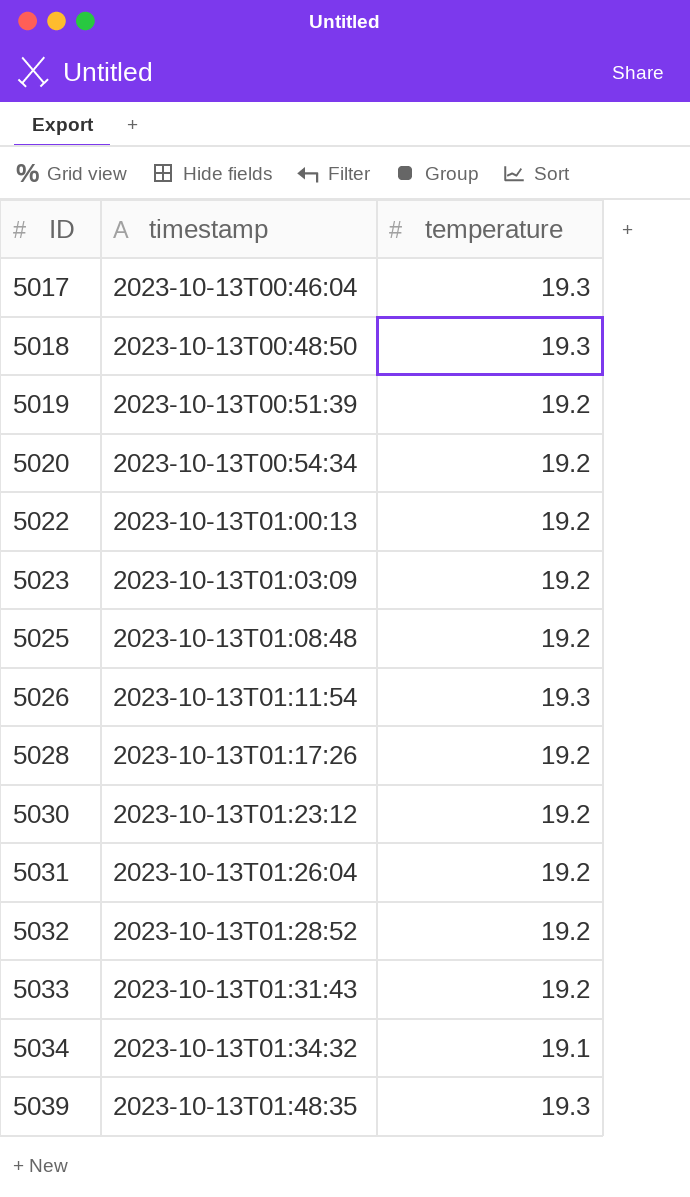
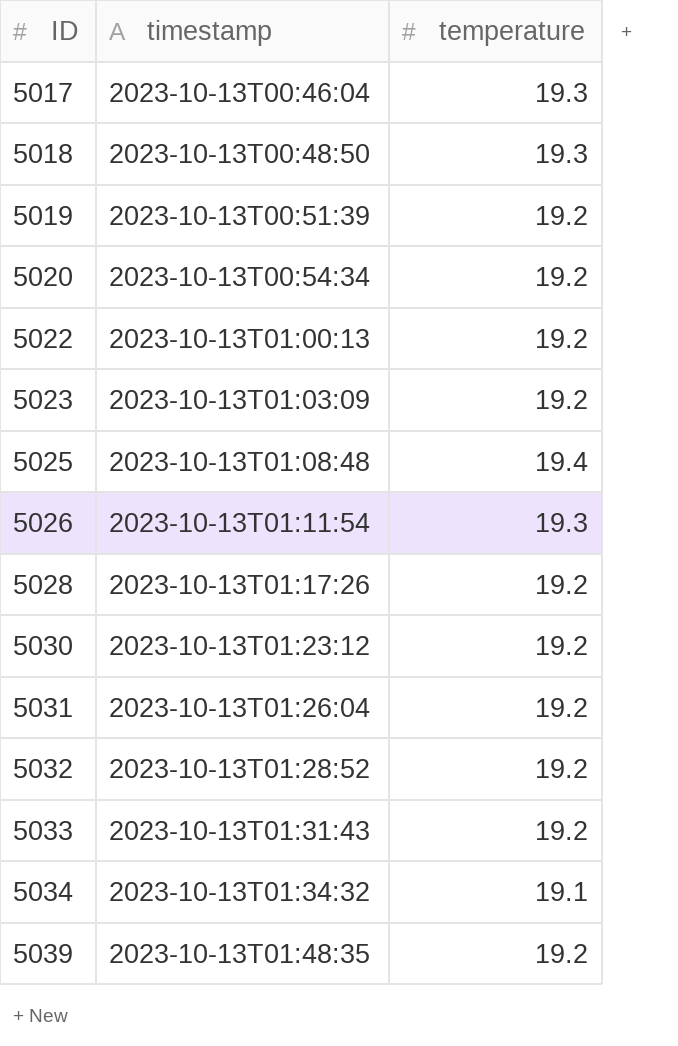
5025 | temperature: 19.2 -> 19.4
5039 | temperature: 19.3 -> 19.2

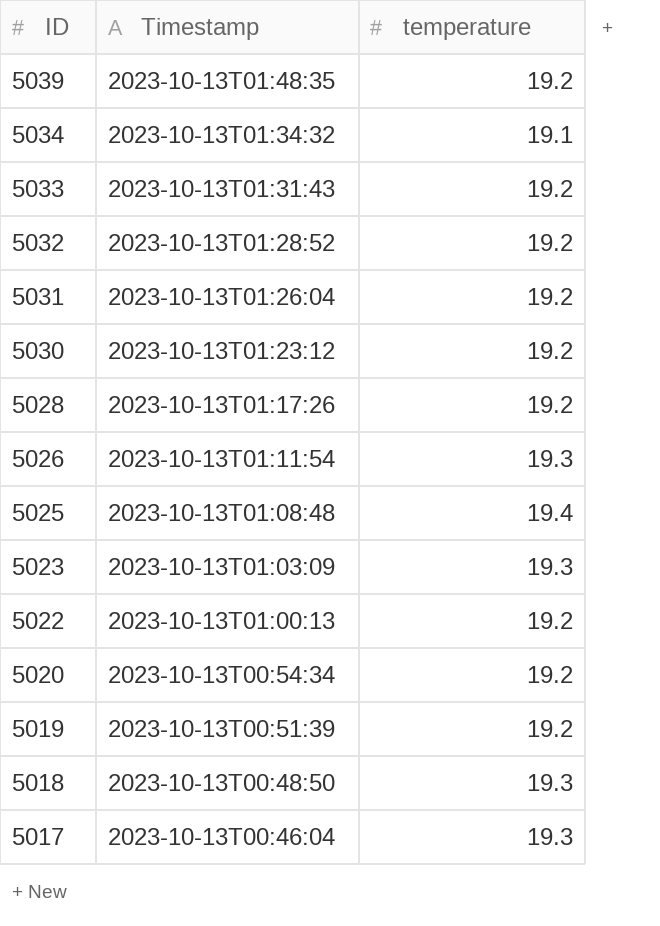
row order: ID ascending -> ID descending
column name: timestamp -> Timestamp
5023 | temperature: 19.2 -> 19.3

